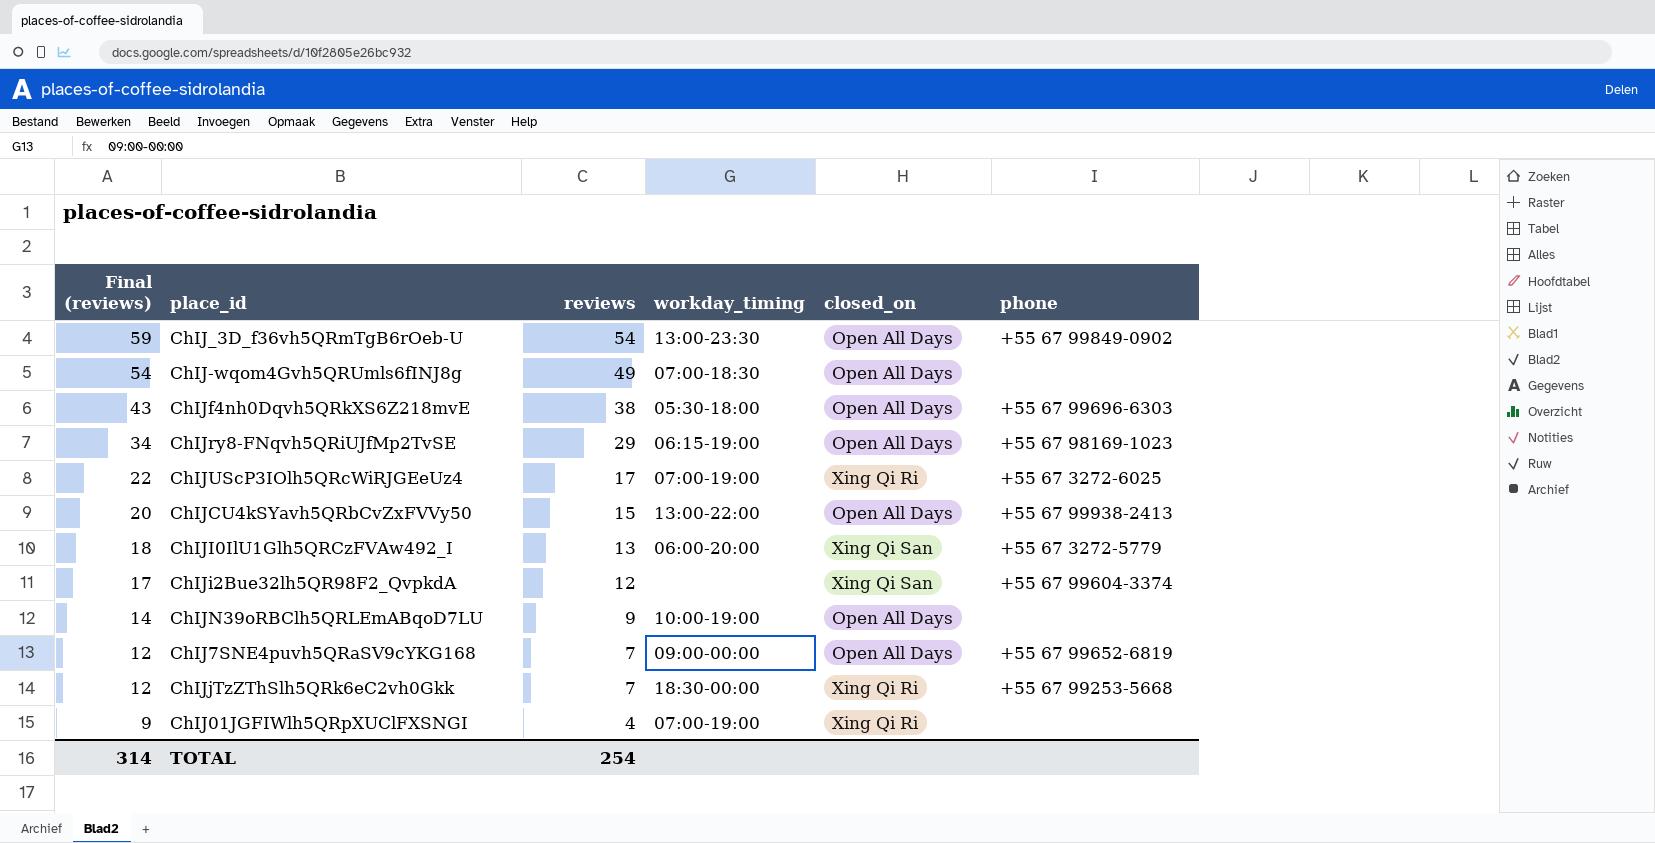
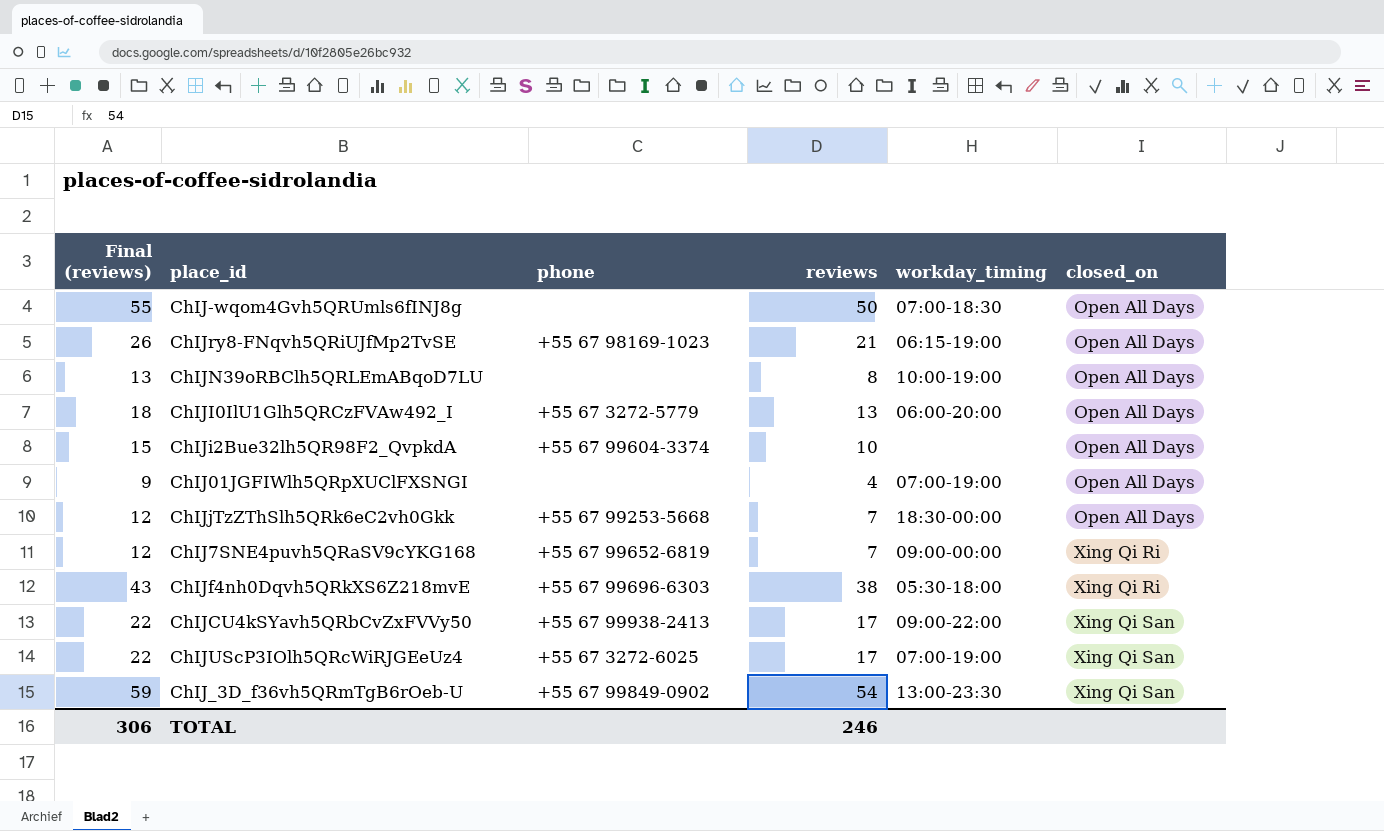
row order: Final (reviews) descending -> closed_on ascending
column phone | position: 6 -> 3
ChIJ-wqom4Gvh5QRUmls6fINJ8g | Final (reviews): 54 -> 55
ChIJ-wqom4Gvh5QRUmls6fINJ8g | reviews: 49 -> 50
ChIJry8-FNqvh5QRiUJfMp2TvSE | Final (reviews): 34 -> 26
ChIJry8-FNqvh5QRiUJfMp2TvSE | reviews: 29 -> 21
ChIJN39oRBClh5QRLEmABqoD7LU | Final (reviews): 14 -> 13
ChIJN39oRBClh5QRLEmABqoD7LU | reviews: 9 -> 8
ChIJI0IlU1Glh5QRCzFVAw492_I | closed_on: Xing Qi San -> Open All Days
ChIJi2Bue32lh5QR98F2_QvpkdA | Final (reviews): 17 -> 15
ChIJi2Bue32lh5QR98F2_QvpkdA | reviews: 12 -> 10
ChIJi2Bue32lh5QR98F2_QvpkdA | closed_on: Xing Qi San -> Open All Days
ChIJ01JGFIWlh5QRpXUClFXSNGI | closed_on: Xing Qi Ri -> Open All Days
ChIJjTzZThSlh5QRk6eC2vh0Gkk | closed_on: Xing Qi Ri -> Open All Days
ChIJ7SNE4puvh5QRaSV9cYKG168 | closed_on: Open All Days -> Xing Qi Ri
ChIJf4nh0Dqvh5QRkXS6Z218mvE | closed_on: Open All Days -> Xing Qi Ri
ChIJCU4kSYavh5QRbCvZxFVVy50 | Final (reviews): 20 -> 22
ChIJCU4kSYavh5QRbCvZxFVVy50 | reviews: 15 -> 17
ChIJCU4kSYavh5QRbCvZxFVVy50 | workday_timing: 13:00-22:00 -> 09:00-22:00
ChIJCU4kSYavh5QRbCvZxFVVy50 | closed_on: Open All Days -> Xing Qi San
ChIJUScP3IOlh5QRcWiRJGEeUz4 | closed_on: Xing Qi Ri -> Xing Qi San
ChIJ_3D_f36vh5QRmTgB6rOeb-U | closed_on: Open All Days -> Xing Qi San
TOTAL | Final (reviews): 314 -> 306
TOTAL | reviews: 254 -> 246

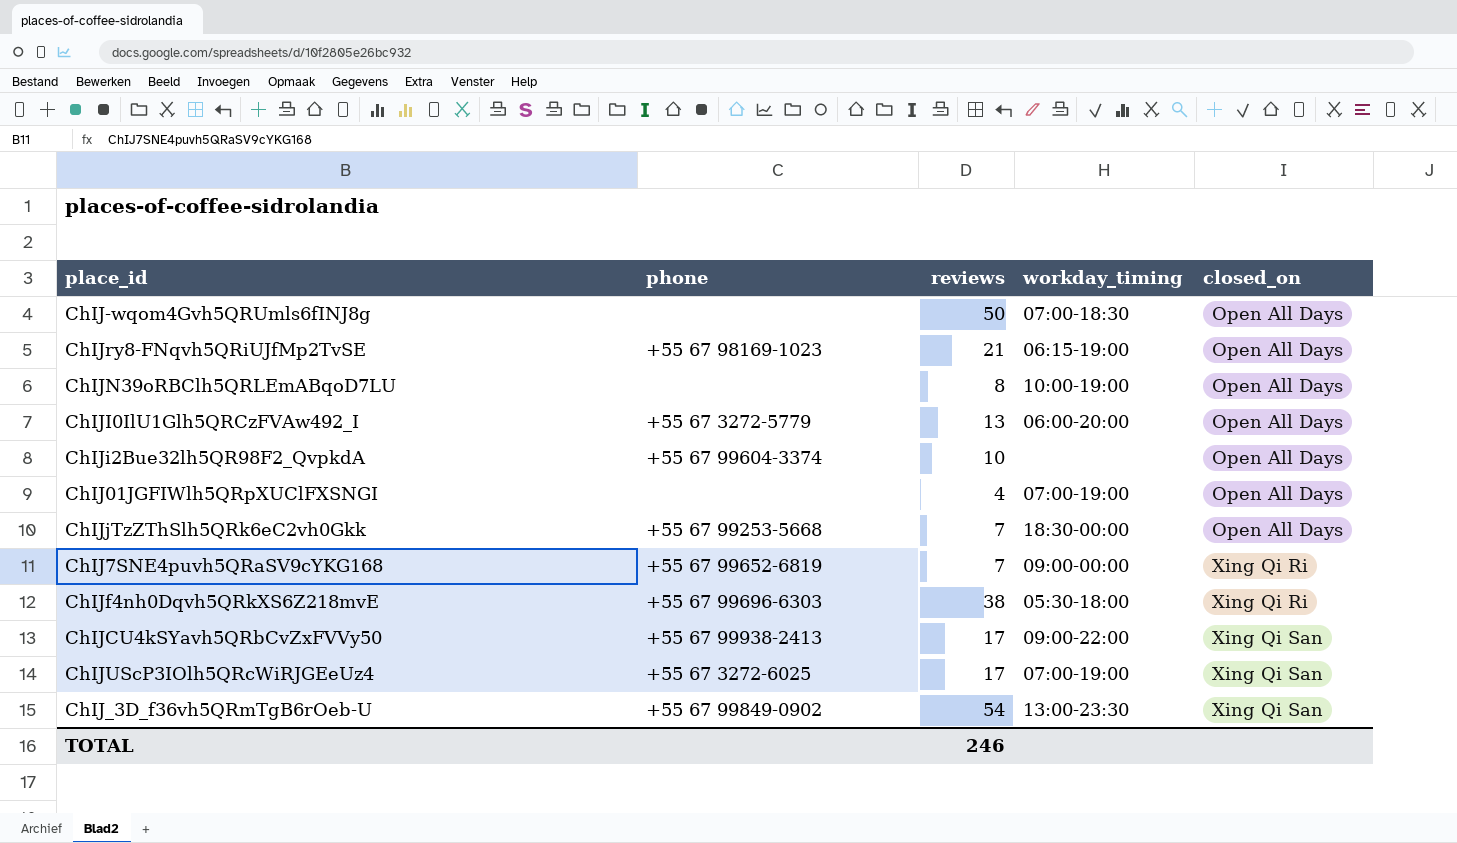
column Final (reviews) | formula: [reviews] + 5 -> none

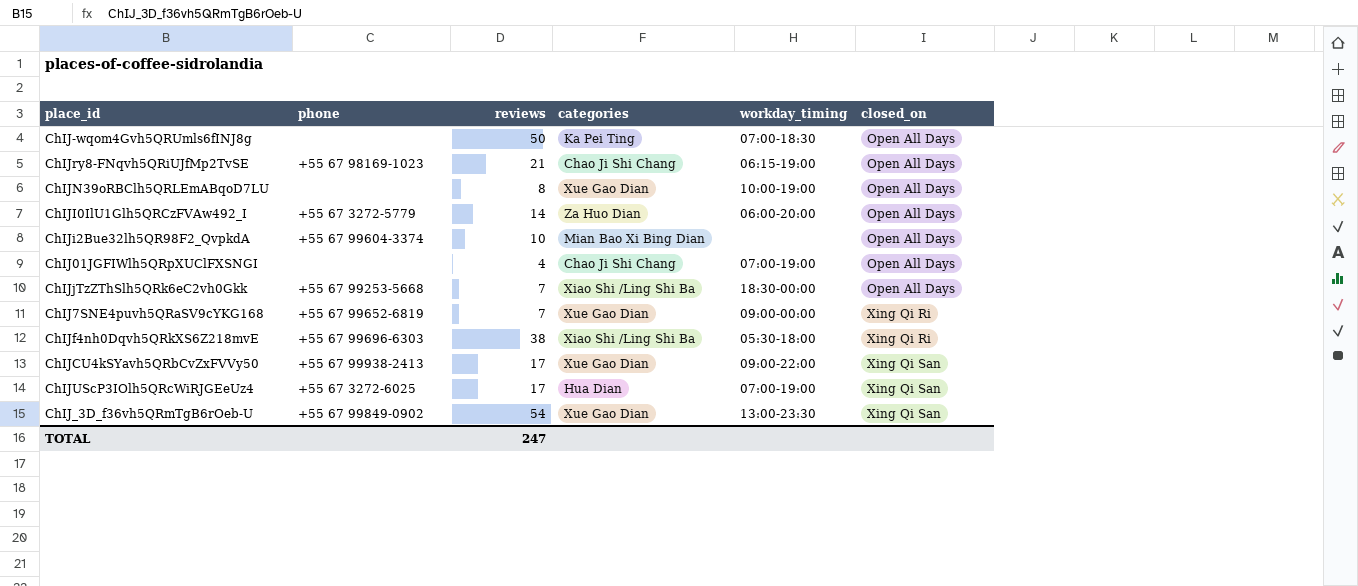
column categories | position: none -> 4
ChIJI0IlU1Glh5QRCzFVAw492_I | reviews: 13 -> 14
TOTAL | reviews: 246 -> 247

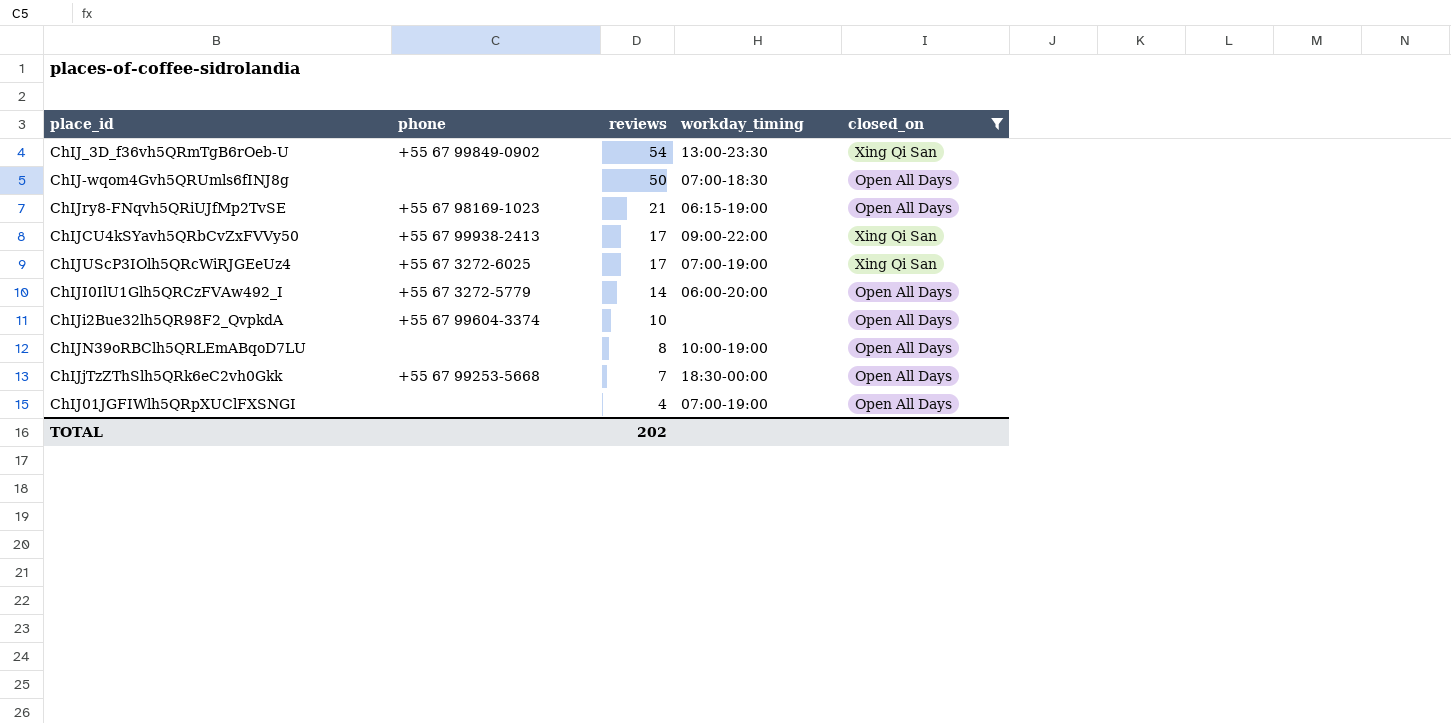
filter: none -> closed_on != Xing Qi Ri
row order: closed_on ascending -> reviews descending
column categories | position: 4 -> none
TOTAL | reviews: 247 -> 202

